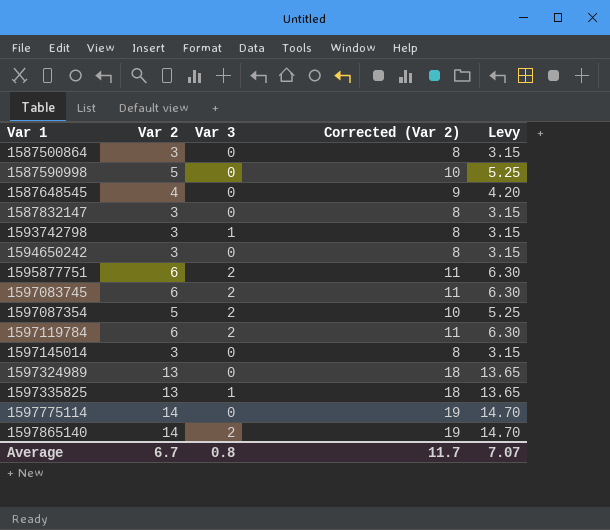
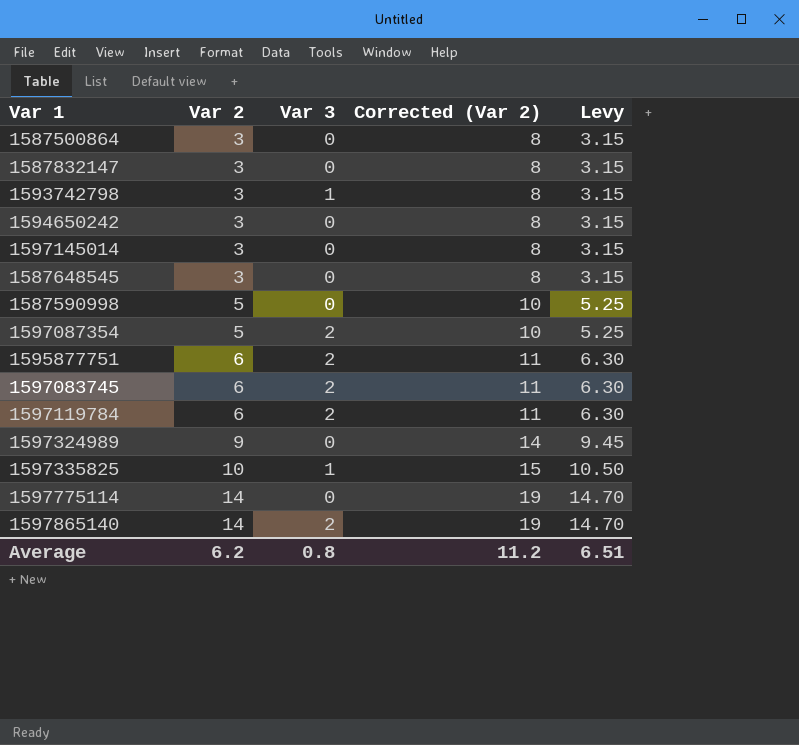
row order: Var 1 ascending -> Var 2 ascending
1587648545 | Var 2: 4 -> 3
1587648545 | Corrected (Var 2): 9 -> 8
1587648545 | Levy: 4.20 -> 3.15
1597324989 | Var 2: 13 -> 9
1597324989 | Corrected (Var 2): 18 -> 14
1597324989 | Levy: 13.65 -> 9.45
1597335825 | Var 2: 13 -> 10
1597335825 | Corrected (Var 2): 18 -> 15
1597335825 | Levy: 13.65 -> 10.50
Average | Var 2: 6.7 -> 6.2
Average | Corrected (Var 2): 11.7 -> 11.2
Average | Levy: 7.07 -> 6.51

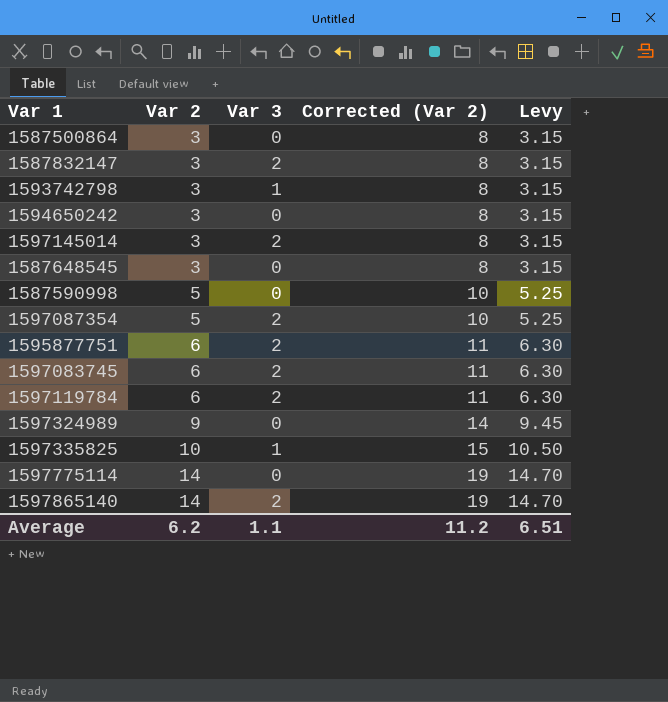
1587832147 | Var 3: 0 -> 2
1597145014 | Var 3: 0 -> 2
Average | Var 3: 0.8 -> 1.1

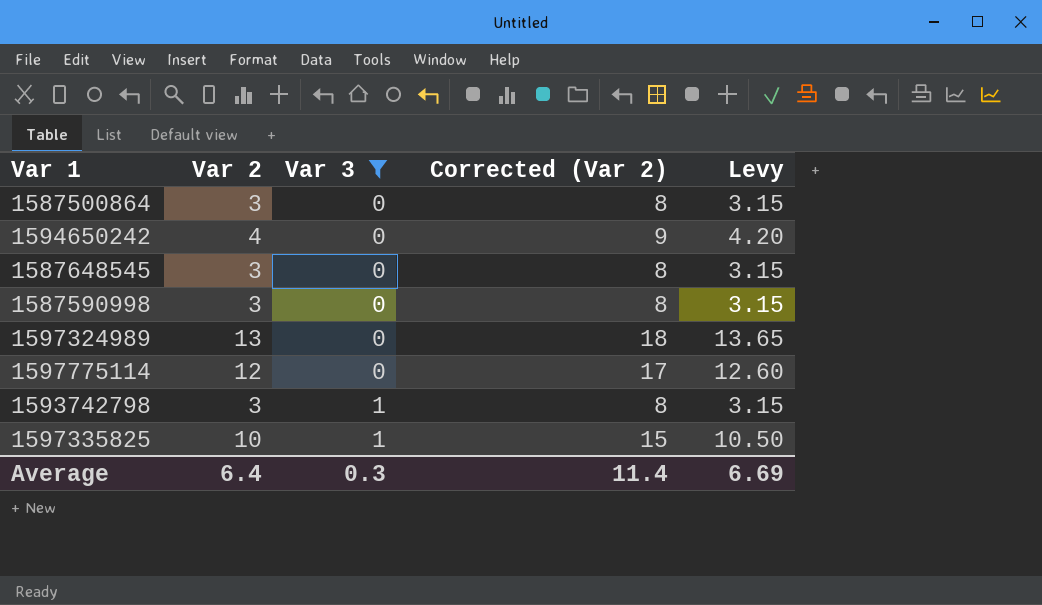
filter: none -> Var 3 != 2
row order: Var 2 ascending -> Var 3 ascending
1594650242 | Var 2: 3 -> 4
1594650242 | Corrected (Var 2): 8 -> 9
1594650242 | Levy: 3.15 -> 4.20
1587590998 | Var 2: 5 -> 3
1587590998 | Corrected (Var 2): 10 -> 8
1587590998 | Levy: 5.25 -> 3.15
1597324989 | Var 2: 9 -> 13
1597324989 | Corrected (Var 2): 14 -> 18
1597324989 | Levy: 9.45 -> 13.65
1597775114 | Var 2: 14 -> 12
1597775114 | Corrected (Var 2): 19 -> 17
1597775114 | Levy: 14.70 -> 12.60
Average | Var 2: 6.2 -> 6.4
Average | Var 3: 1.1 -> 0.3
Average | Corrected (Var 2): 11.2 -> 11.4
Average | Levy: 6.51 -> 6.69

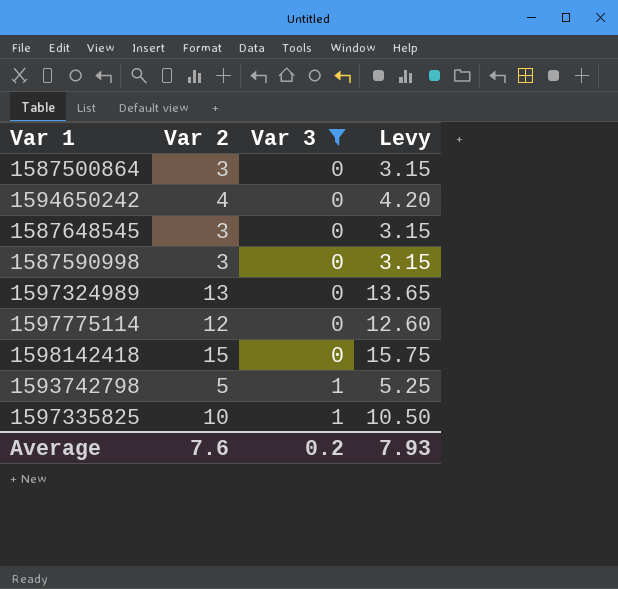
column Corrected (Var 2) | formula: [Var 2] + 5 -> none
row 1598142418: none -> 15 | 0 | 15.75
1593742798 | Var 2: 3 -> 5
1593742798 | Levy: 3.15 -> 5.25
Average | Var 2: 6.4 -> 7.6
Average | Var 3: 0.3 -> 0.2
Average | Levy: 6.69 -> 7.93

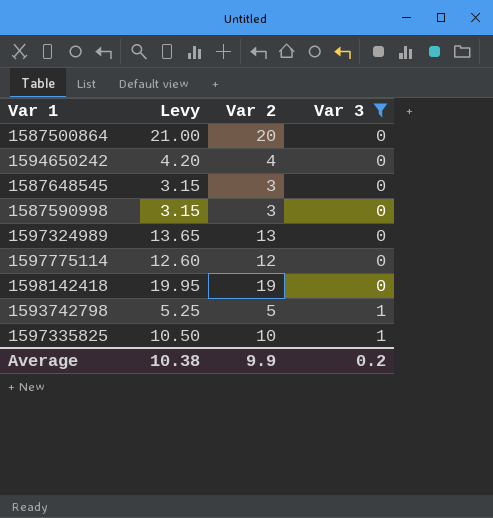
column Levy | position: 4 -> 2
1587500864 | Levy: 3.15 -> 21.00
1587500864 | Var 2: 3 -> 20
1598142418 | Levy: 15.75 -> 19.95
1598142418 | Var 2: 15 -> 19
Average | Levy: 7.93 -> 10.38
Average | Var 2: 7.6 -> 9.9

